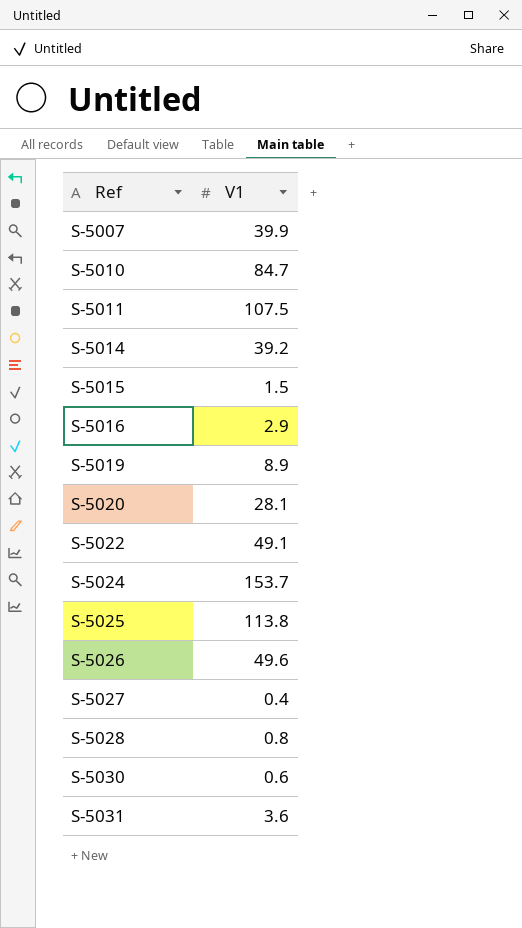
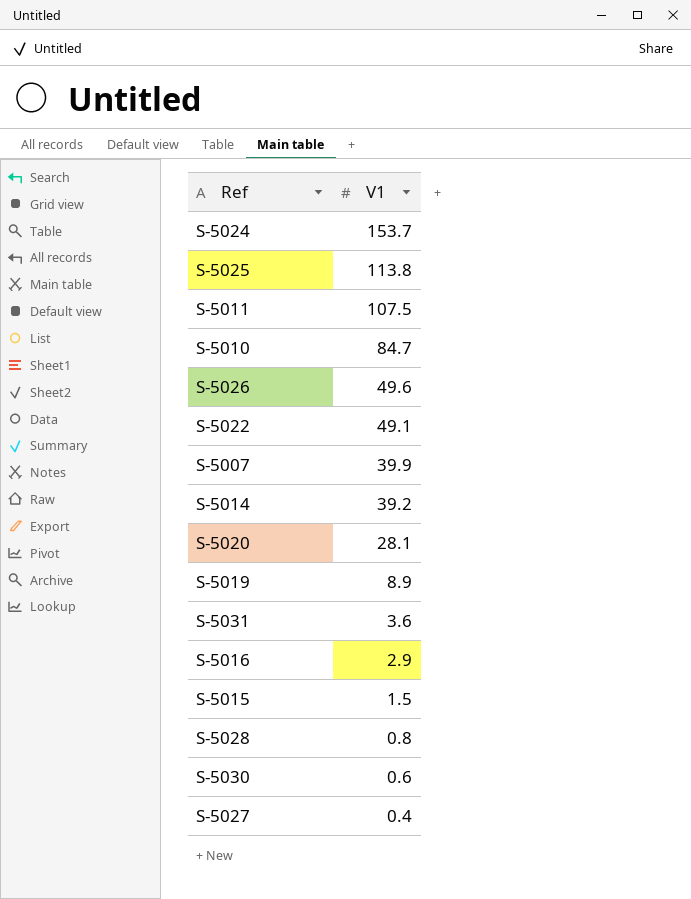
row order: Ref ascending -> V1 descending

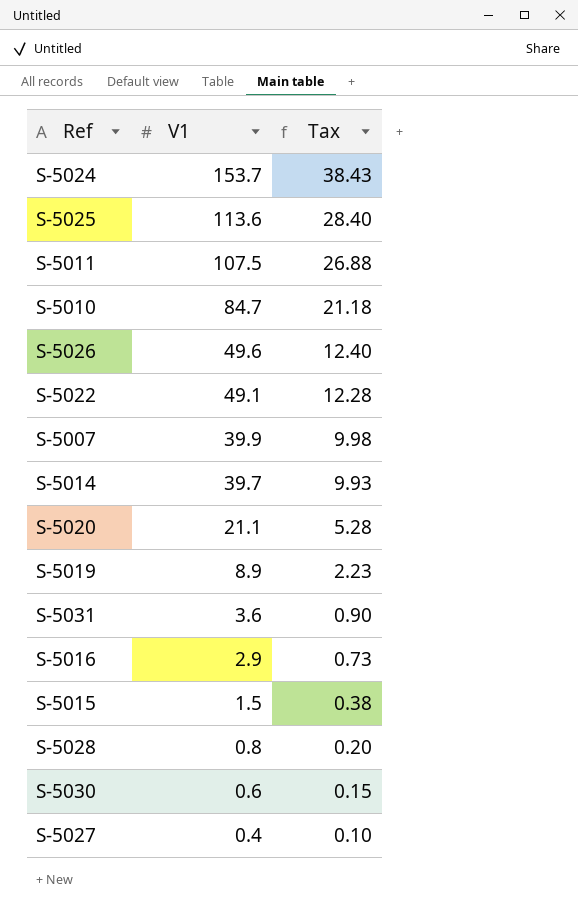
column Tax | formula: none -> [V1] * 0.25
S-5025 | V1: 113.8 -> 113.6
S-5014 | V1: 39.2 -> 39.7
S-5020 | V1: 28.1 -> 21.1

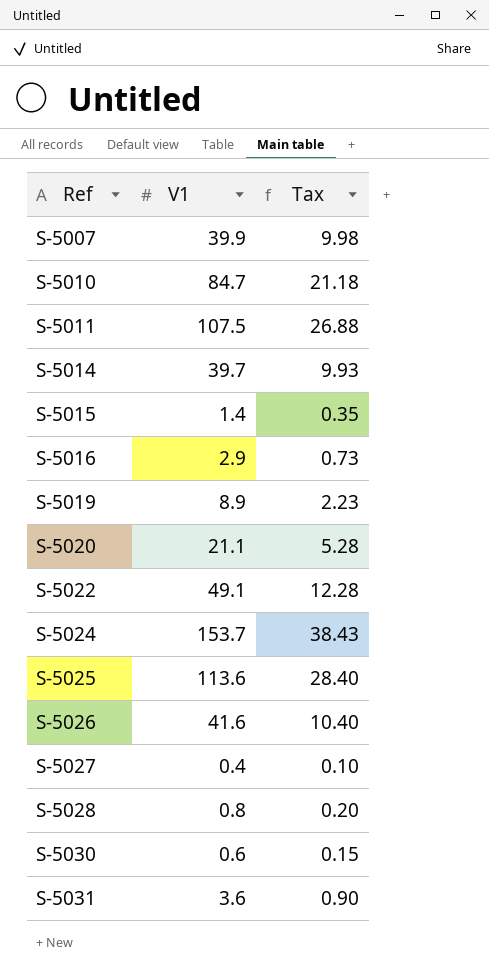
row order: V1 descending -> Ref ascending
S-5015 | V1: 1.5 -> 1.4
S-5015 | Tax: 0.38 -> 0.35
S-5026 | V1: 49.6 -> 41.6
S-5026 | Tax: 12.40 -> 10.40

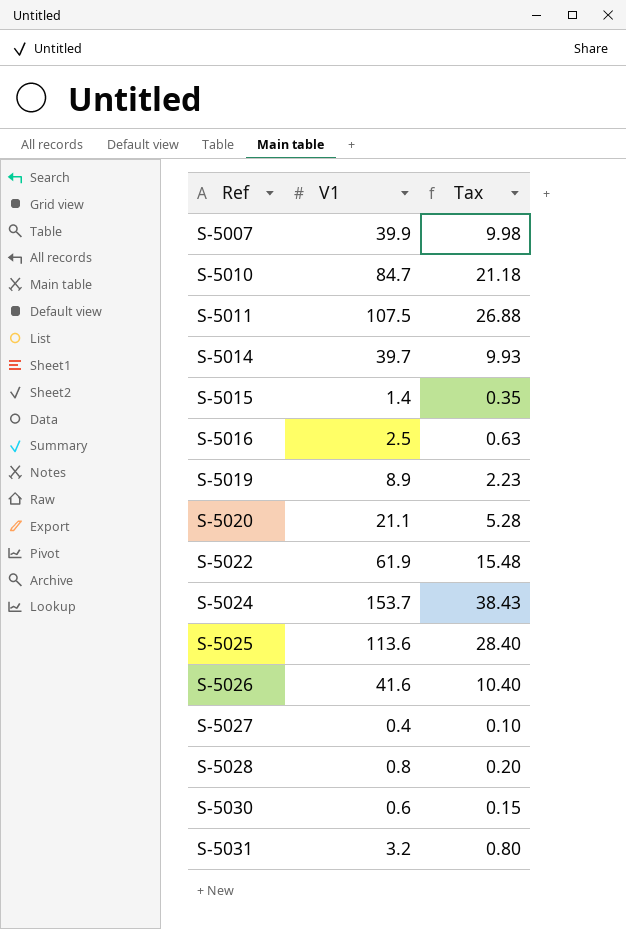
S-5016 | V1: 2.9 -> 2.5
S-5016 | Tax: 0.73 -> 0.63
S-5022 | V1: 49.1 -> 61.9
S-5022 | Tax: 12.28 -> 15.48
S-5031 | V1: 3.6 -> 3.2
S-5031 | Tax: 0.90 -> 0.80

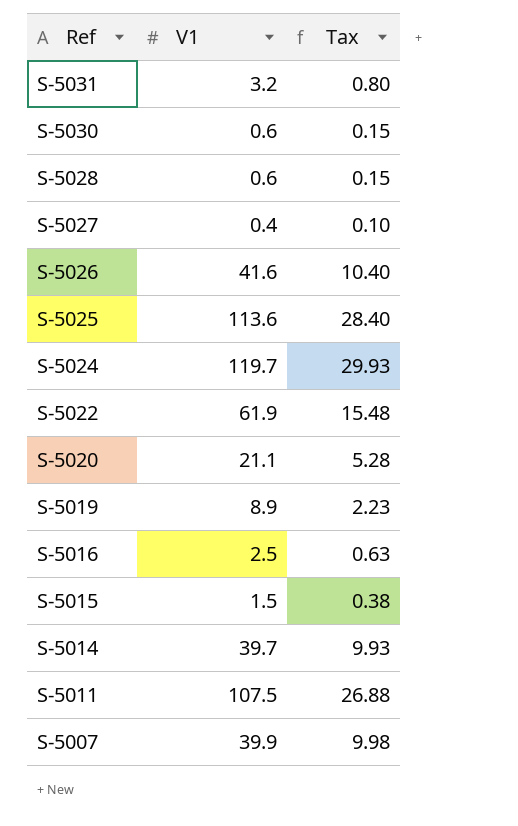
row order: Ref ascending -> Ref descending
row S-5010: 84.7 | 21.18 -> none
S-5028 | V1: 0.8 -> 0.6
S-5028 | Tax: 0.20 -> 0.15
S-5024 | V1: 153.7 -> 119.7
S-5024 | Tax: 38.43 -> 29.93
S-5015 | V1: 1.4 -> 1.5
S-5015 | Tax: 0.35 -> 0.38

